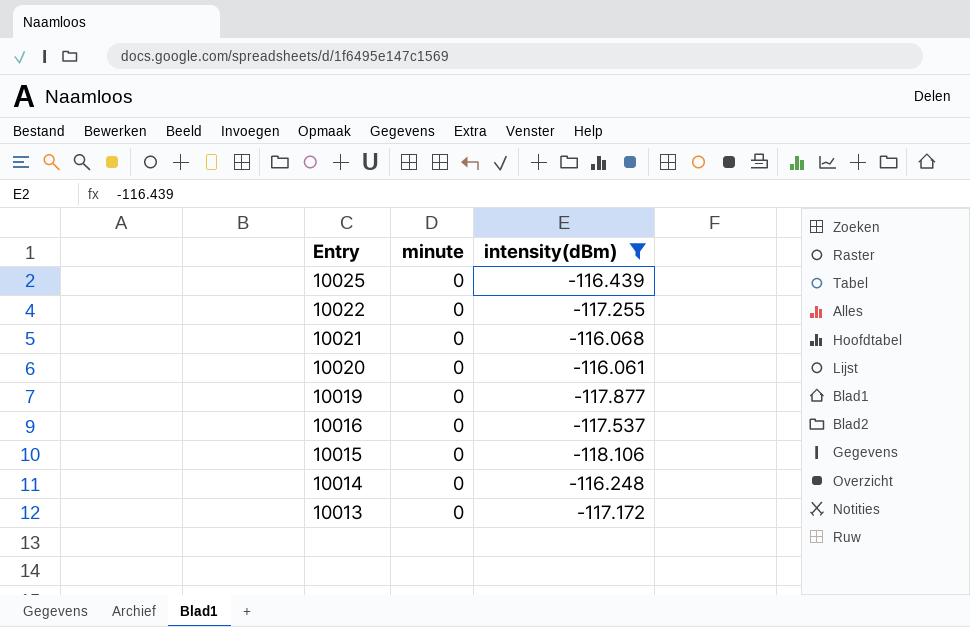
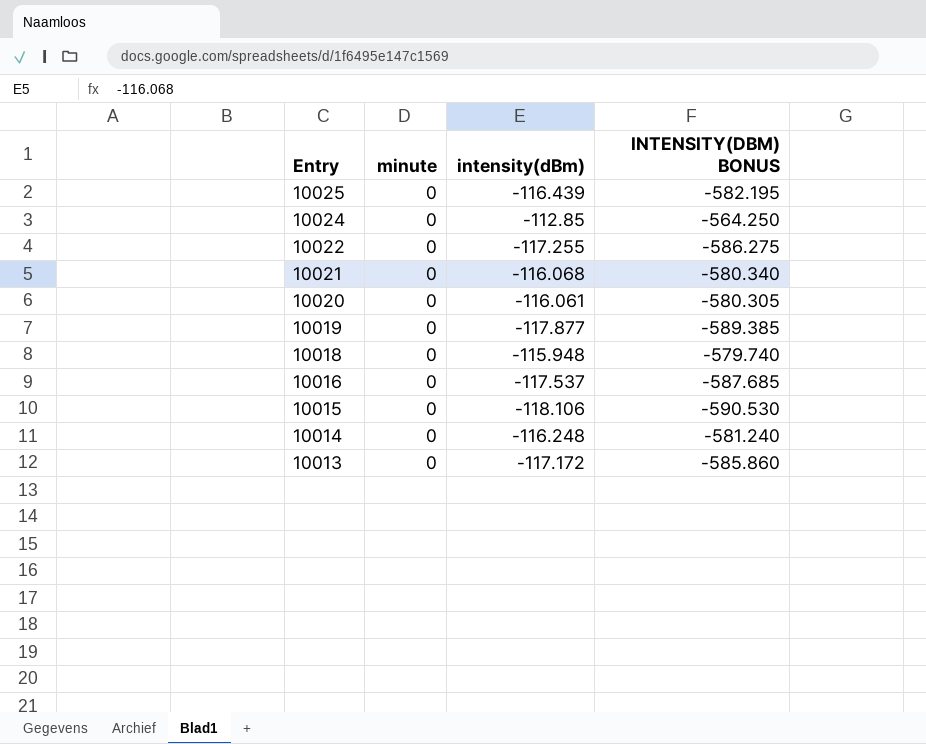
filter: intensity(dBm) <= -116.061 -> none
column INTENSITY(DBM) BONUS | formula: none -> [intensity(dBm)] * 5

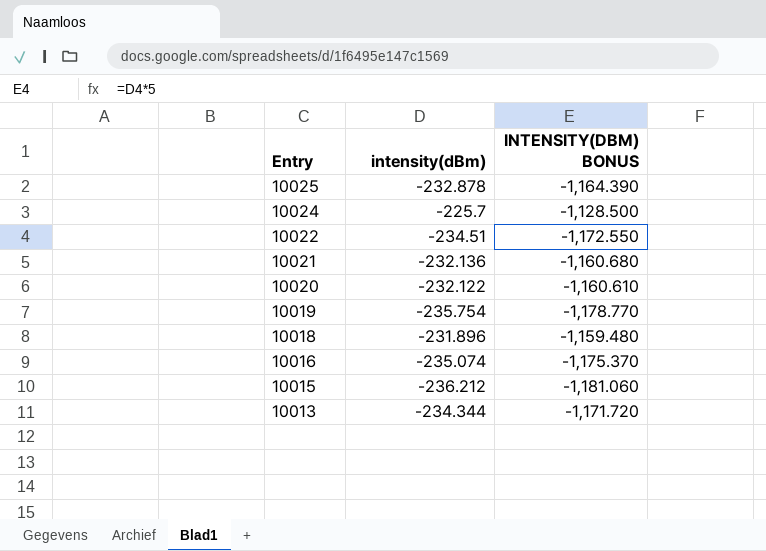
column minute | position: 2 -> none
row 10014: 0 | -116.248 | -581.240 -> none
10025 | intensity(dBm): -116.439 -> -232.878
10025 | INTENSITY(DBM) BONUS: -582.195 -> -1,164.390
10024 | intensity(dBm): -112.85 -> -225.7
10024 | INTENSITY(DBM) BONUS: -564.250 -> -1,128.500
10022 | intensity(dBm): -117.255 -> -234.51
10022 | INTENSITY(DBM) BONUS: -586.275 -> -1,172.550
10021 | intensity(dBm): -116.068 -> -232.136
10021 | INTENSITY(DBM) BONUS: -580.340 -> -1,160.680
10020 | intensity(dBm): -116.061 -> -232.122
10020 | INTENSITY(DBM) BONUS: -580.305 -> -1,160.610
10019 | intensity(dBm): -117.877 -> -235.754
10019 | INTENSITY(DBM) BONUS: -589.385 -> -1,178.770
10018 | intensity(dBm): -115.948 -> -231.896
10018 | INTENSITY(DBM) BONUS: -579.740 -> -1,159.480
10016 | intensity(dBm): -117.537 -> -235.074
10016 | INTENSITY(DBM) BONUS: -587.685 -> -1,175.370
10015 | intensity(dBm): -118.106 -> -236.212
10015 | INTENSITY(DBM) BONUS: -590.530 -> -1,181.060
10013 | intensity(dBm): -117.172 -> -234.344
10013 | INTENSITY(DBM) BONUS: -585.860 -> -1,171.720

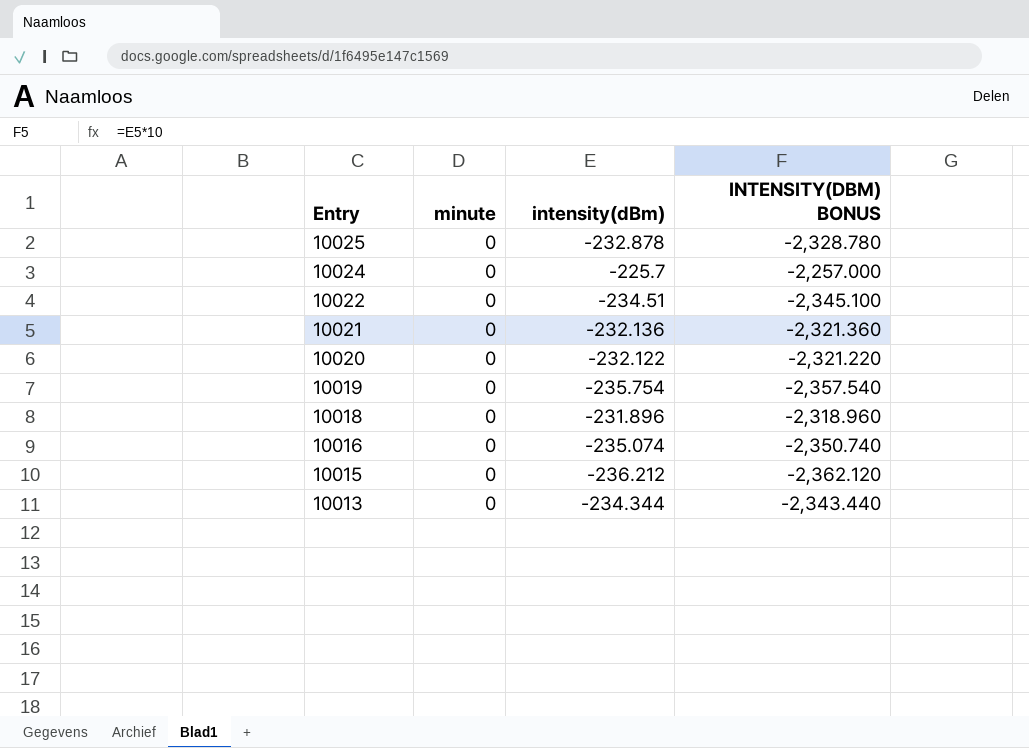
column minute | position: none -> 2
column INTENSITY(DBM) BONUS | formula: [intensity(dBm)] * 5 -> [intensity(dBm)] * 10

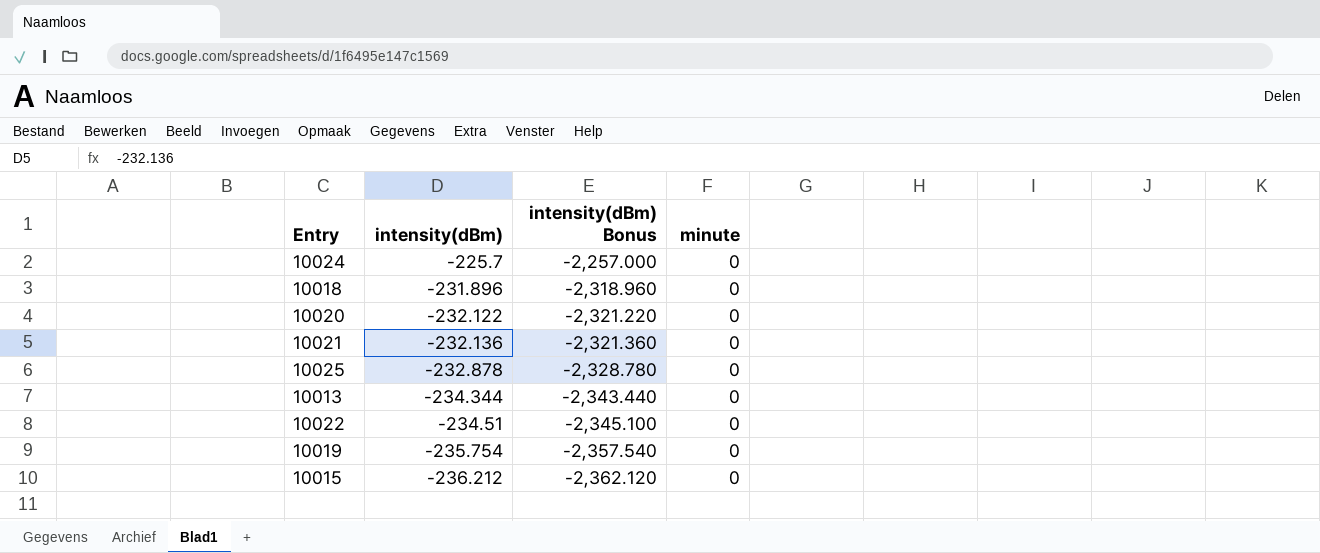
row order: Entry descending -> intensity(dBm) descending
column name: INTENSITY(DBM) BONUS -> intensity(dBm) Bonus
column minute | position: 2 -> 4
row 10016: 0 | -235.074 | -2,350.740 -> none

